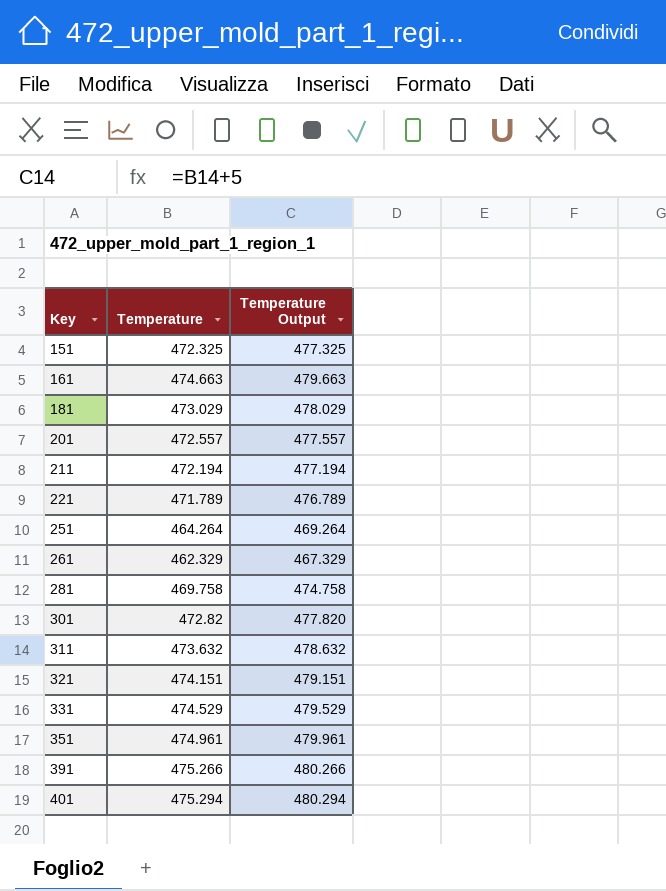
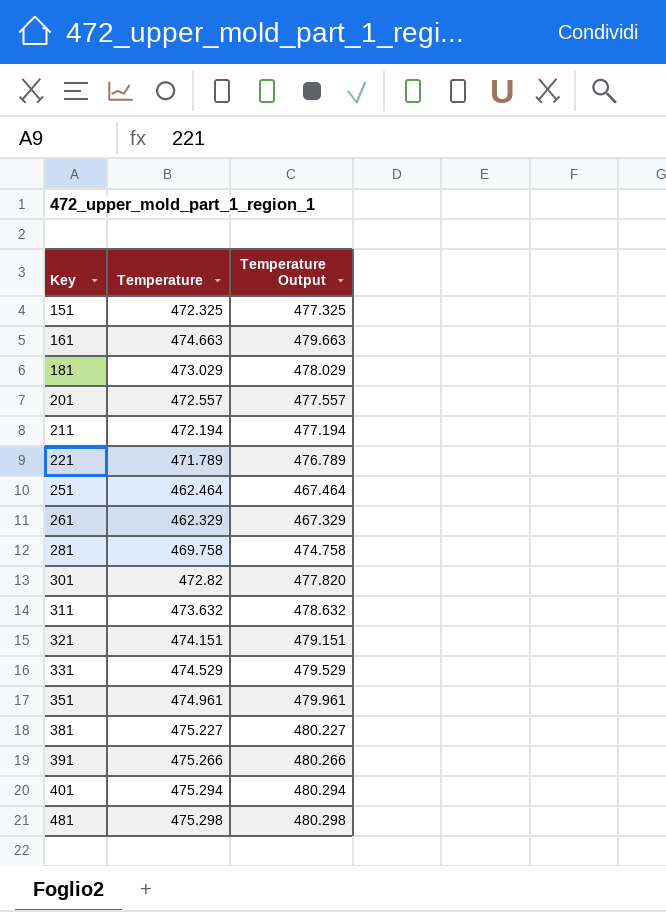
251 | Temperature: 464.264 -> 462.464
251 | Temperature Output: 469.264 -> 467.464
row 381: none -> 475.227 | 480.227
row 481: none -> 475.298 | 480.298

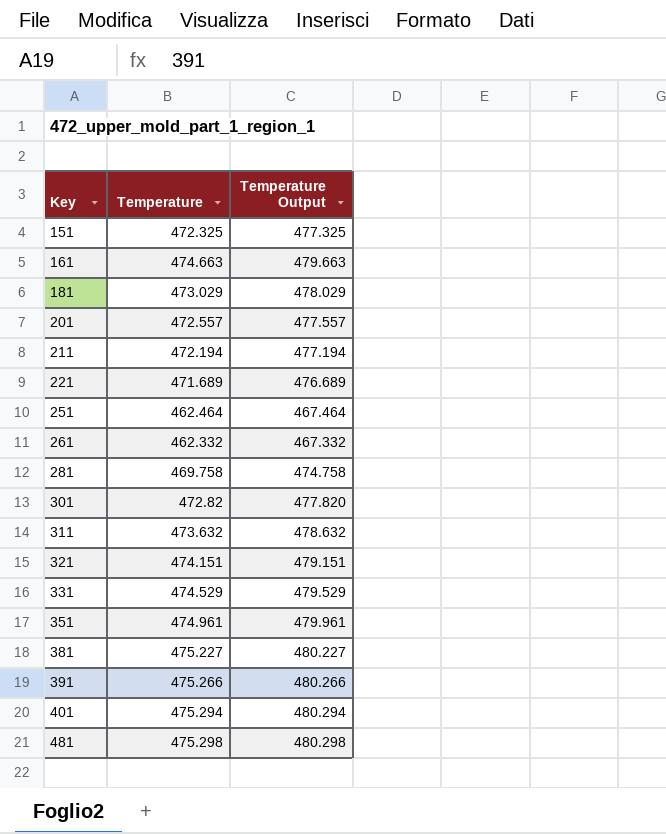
221 | Temperature: 471.789 -> 471.689
221 | Temperature Output: 476.789 -> 476.689
261 | Temperature: 462.329 -> 462.332
261 | Temperature Output: 467.329 -> 467.332

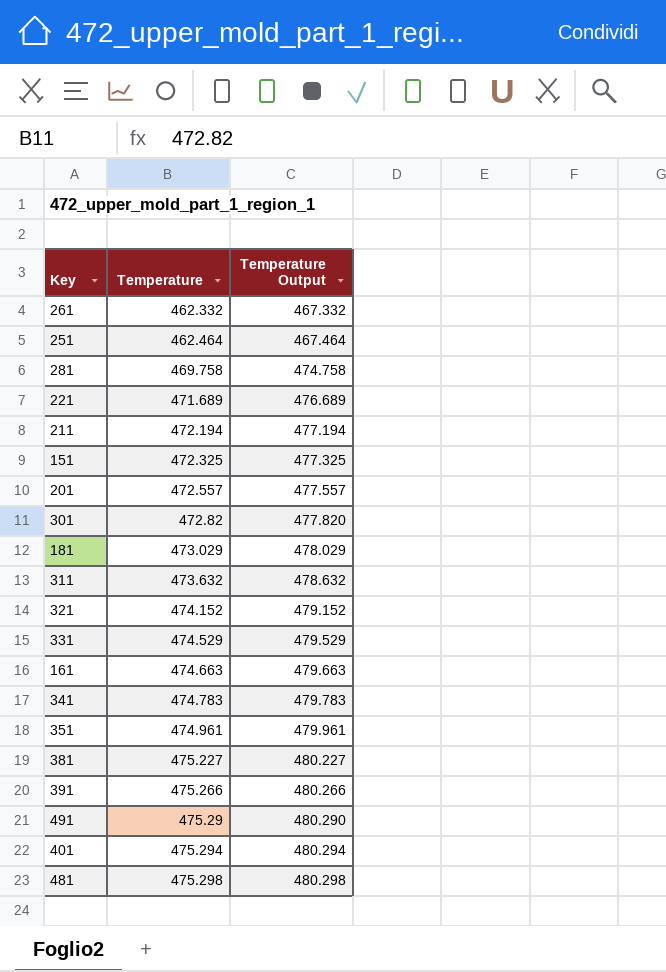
row order: Key ascending -> Temperature ascending
321 | Temperature: 474.151 -> 474.152
321 | Temperature Output: 479.151 -> 479.152
row 341: none -> 474.783 | 479.783
row 491: none -> 475.29 | 480.290

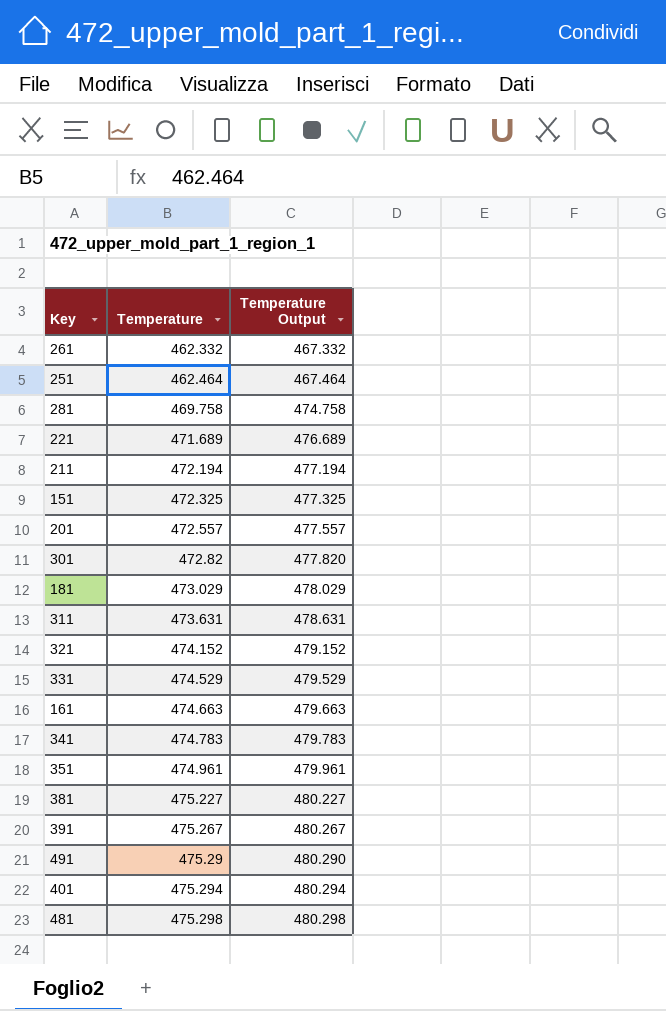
311 | Temperature: 473.632 -> 473.631
311 | Temperature Output: 478.632 -> 478.631
391 | Temperature: 475.266 -> 475.267
391 | Temperature Output: 480.266 -> 480.267

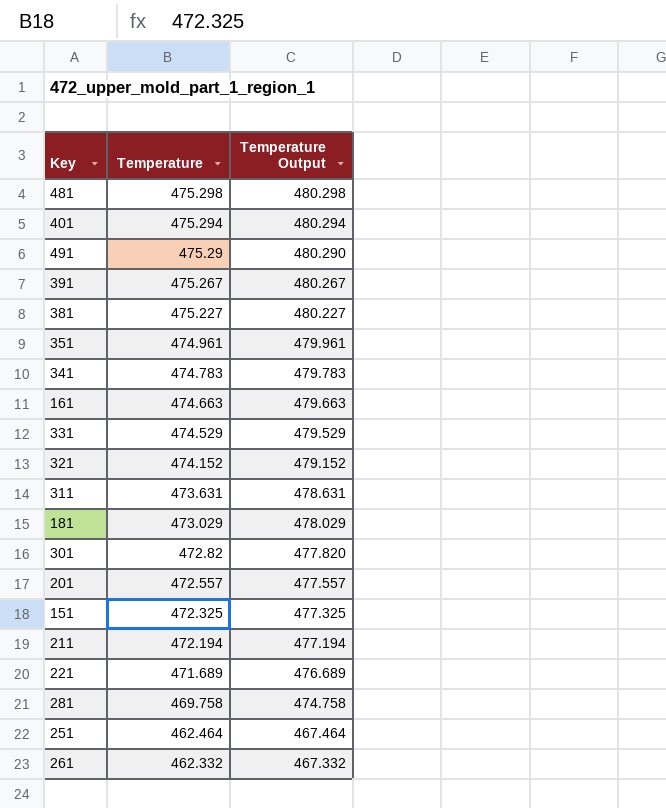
row order: Temperature ascending -> Temperature descending

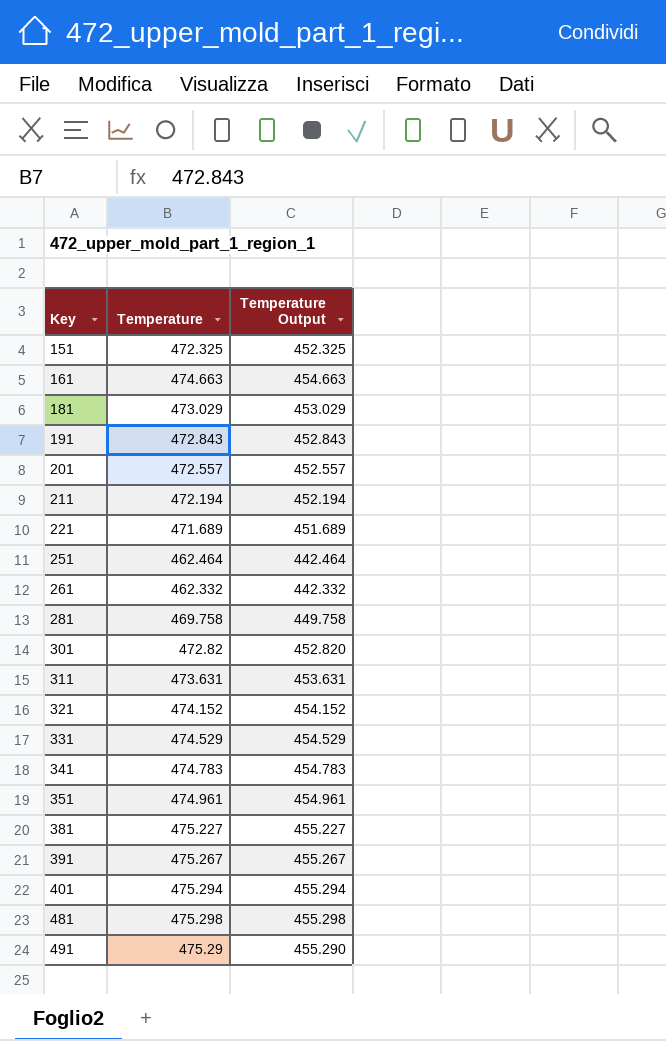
row order: Temperature descending -> Key ascending
column Temperature Output | formula: [Temperature] + 5 -> [Temperature] - 20
row 191: none -> 472.843 | 452.843

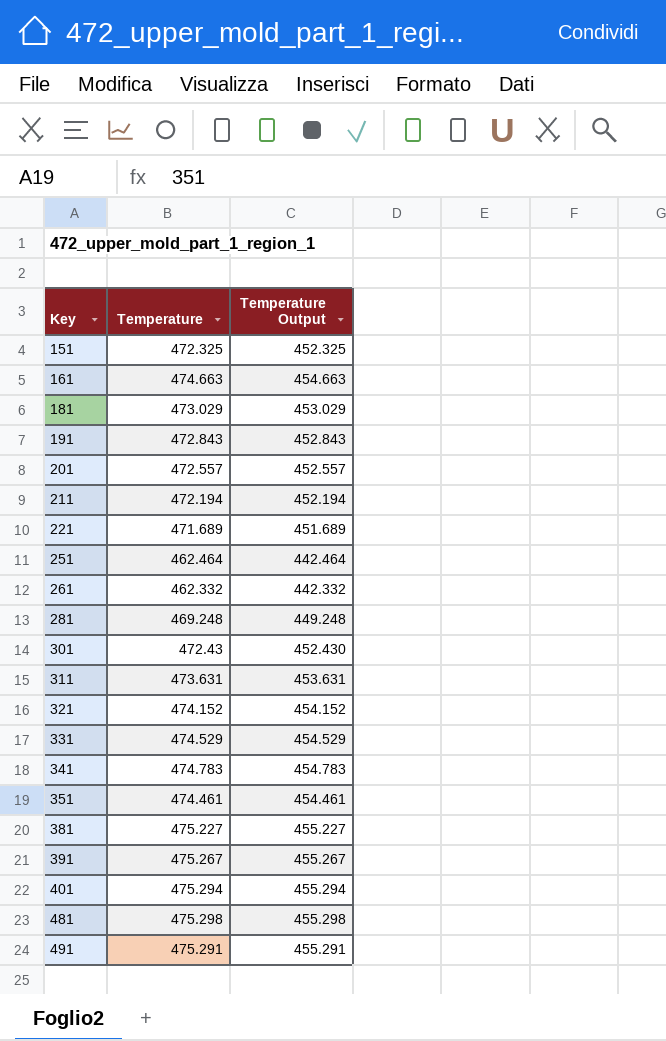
281 | Temperature: 469.758 -> 469.248
281 | Temperature Output: 449.758 -> 449.248
301 | Temperature: 472.82 -> 472.43
301 | Temperature Output: 452.820 -> 452.430
351 | Temperature: 474.961 -> 474.461
351 | Temperature Output: 454.961 -> 454.461
491 | Temperature: 475.29 -> 475.291
491 | Temperature Output: 455.290 -> 455.291

